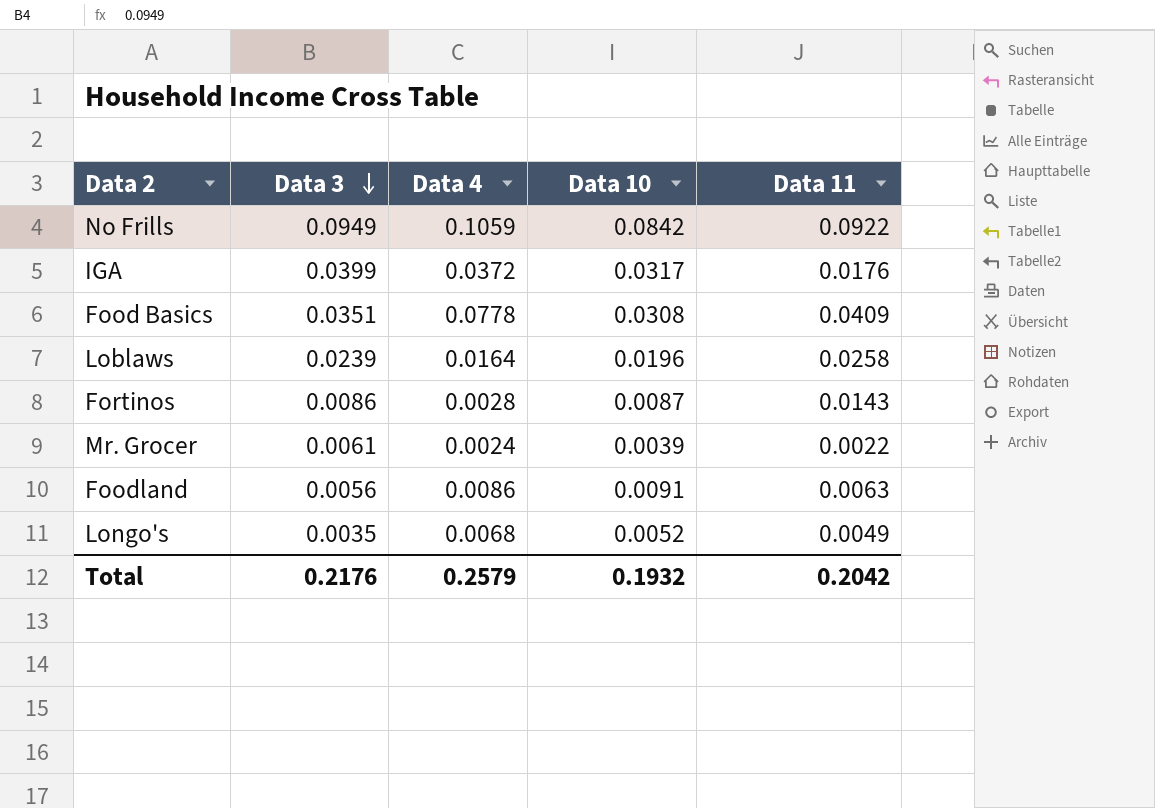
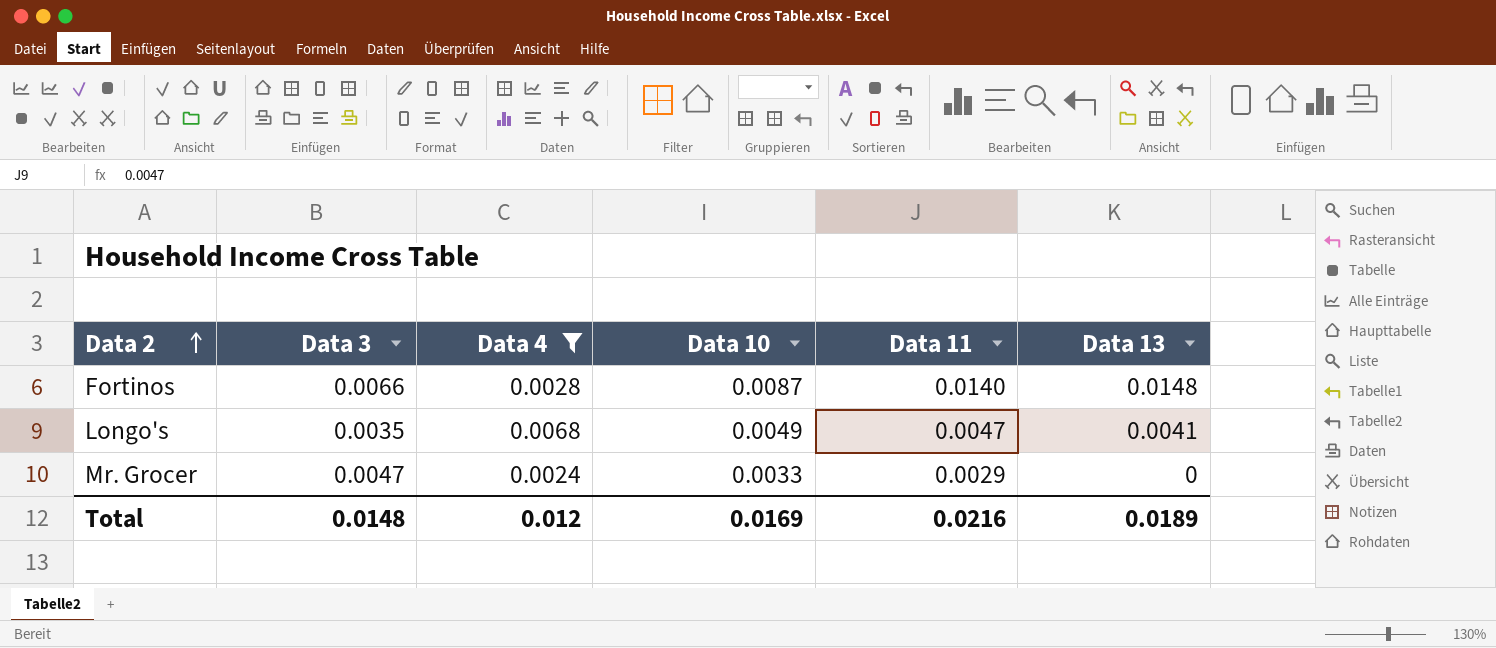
filter: none -> Data 4 <= 0.0068
row order: Data 3 descending -> Data 2 ascending
column Data 13 | position: none -> 6
Fortinos | Data 3: 0.0086 -> 0.0066
Fortinos | Data 11: 0.0143 -> 0.0140
Longo's | Data 10: 0.0052 -> 0.0049
Longo's | Data 11: 0.0049 -> 0.0047
Mr. Grocer | Data 3: 0.0061 -> 0.0047
Mr. Grocer | Data 10: 0.0039 -> 0.0033
Mr. Grocer | Data 11: 0.0022 -> 0.0029
Total | Data 3: 0.2176 -> 0.0148
Total | Data 4: 0.2579 -> 0.012
Total | Data 10: 0.1932 -> 0.0169
Total | Data 11: 0.2042 -> 0.0216

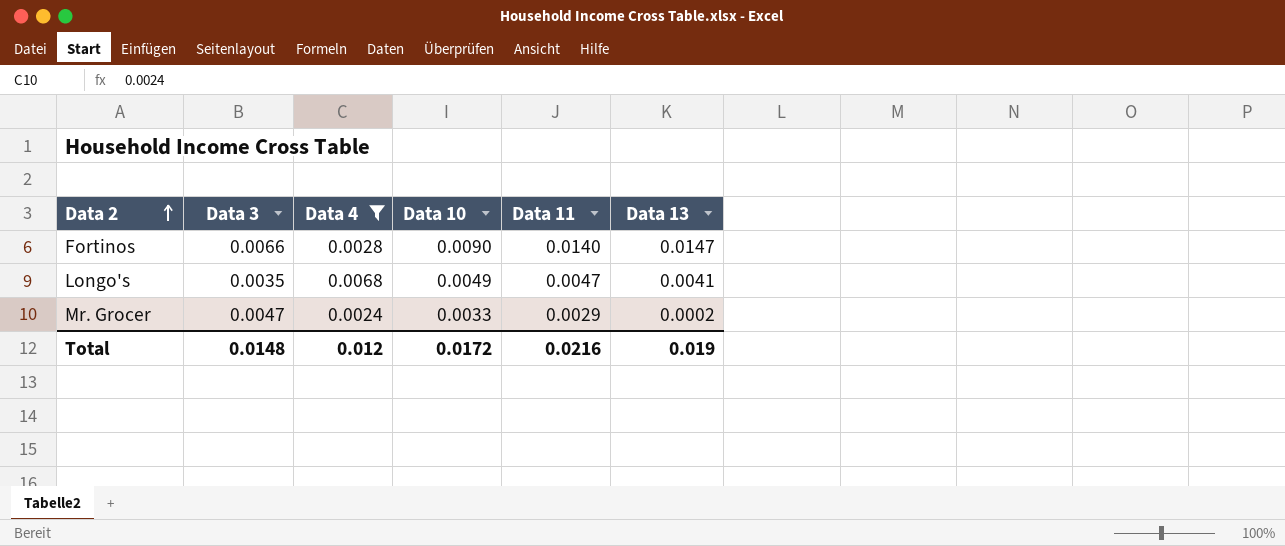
Fortinos | Data 10: 0.0087 -> 0.0090
Fortinos | Data 13: 0.0148 -> 0.0147
Mr. Grocer | Data 13: 0 -> 0.0002
Total | Data 10: 0.0169 -> 0.0172
Total | Data 13: 0.0189 -> 0.019

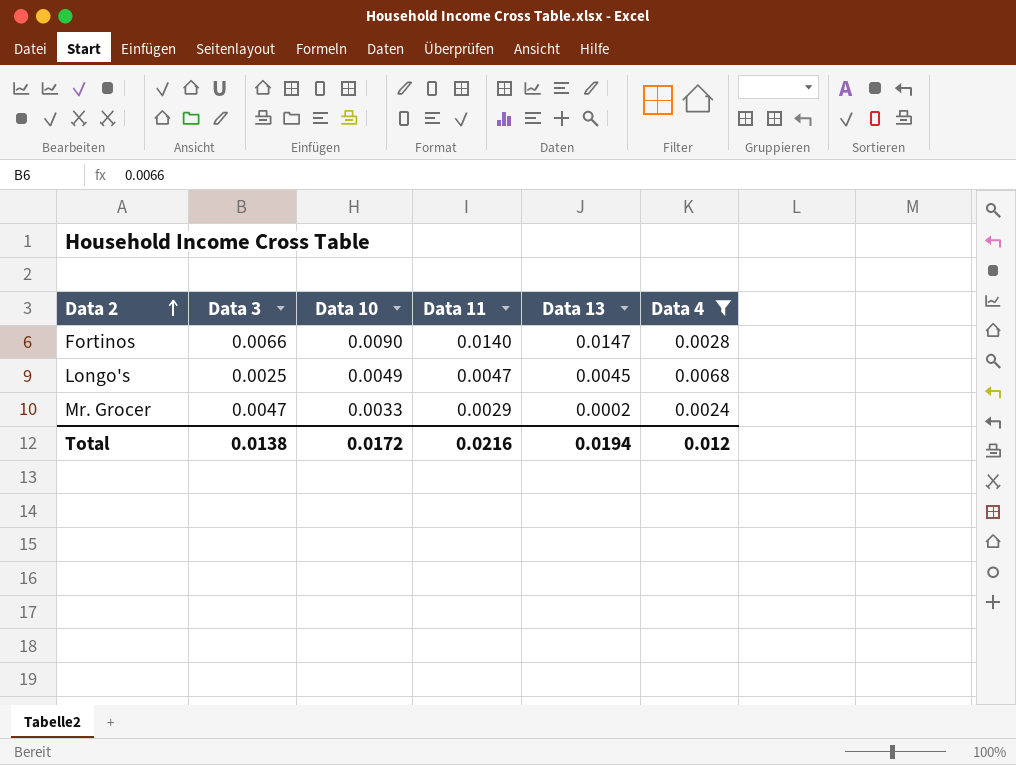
column Data 4 | position: 3 -> 6
Longo's | Data 3: 0.0035 -> 0.0025
Longo's | Data 13: 0.0041 -> 0.0045
Total | Data 3: 0.0148 -> 0.0138
Total | Data 13: 0.019 -> 0.0194

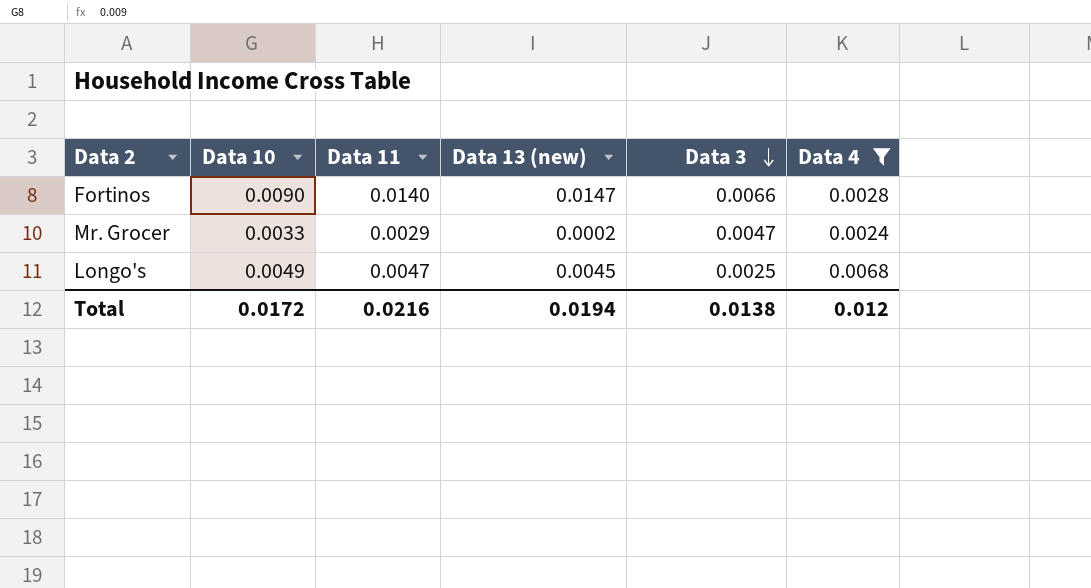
row order: Data 2 ascending -> Data 3 descending
column name: Data 13 -> Data 13 (new)
column Data 3 | position: 2 -> 5

